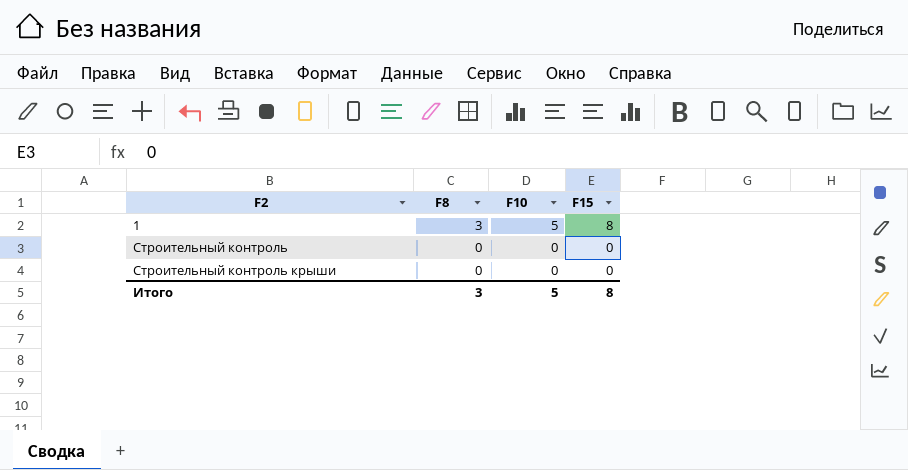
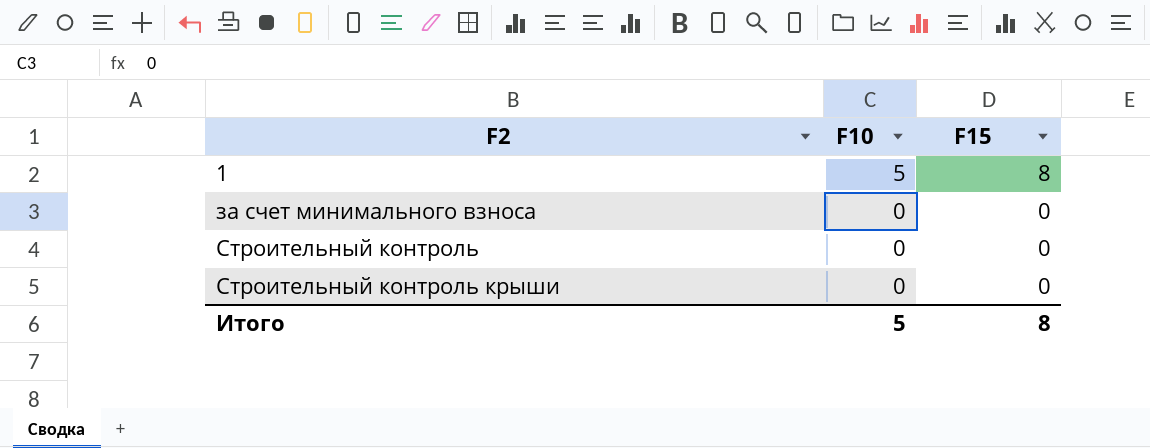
column F8 | position: 2 -> none
row за счет минимального взноса: none -> 0 | 0

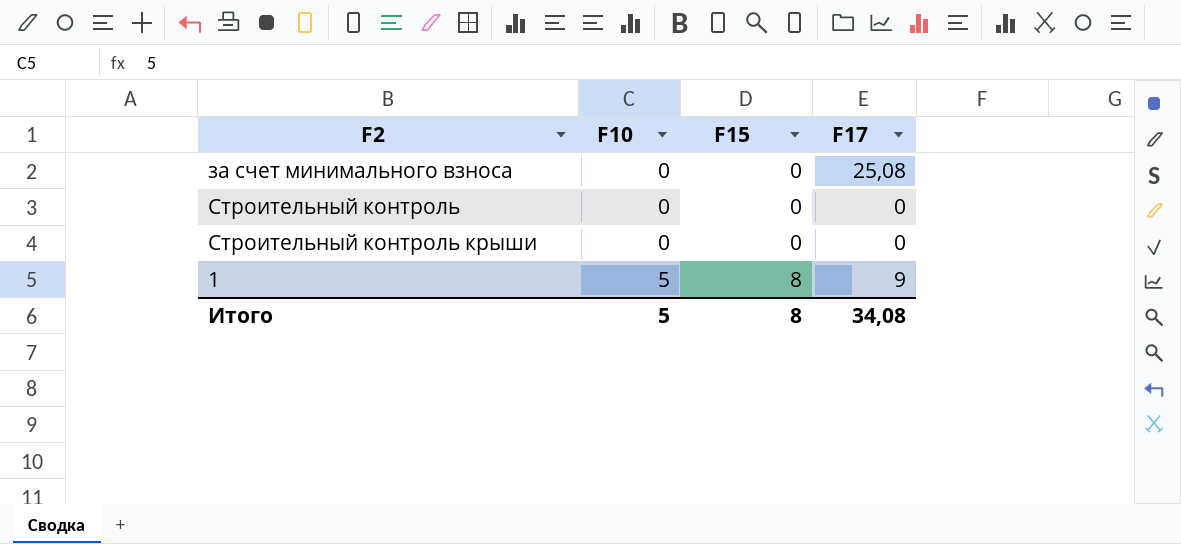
row order: F2 ascending -> F10 ascending
column F17 | position: none -> 4

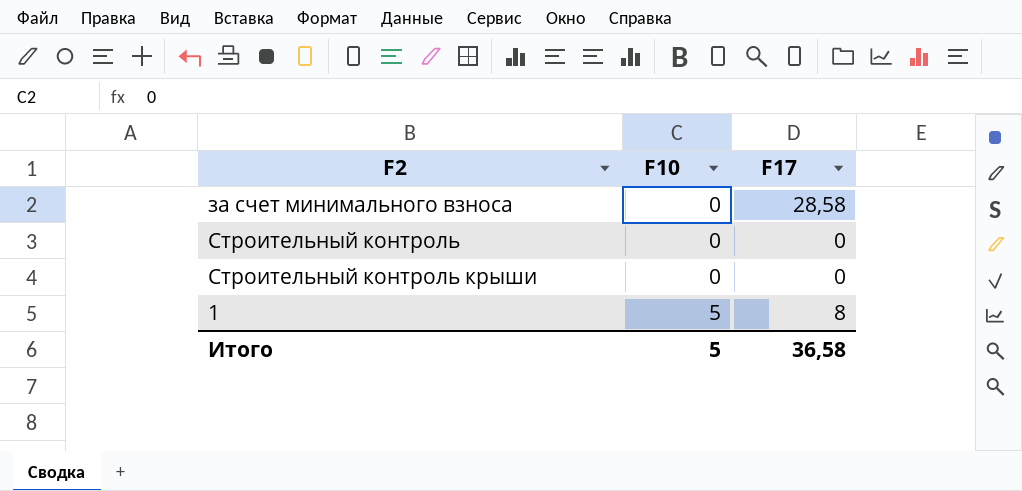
column F15 | position: 3 -> none
за счет минимального взноса | F17: 25,08 -> 28,58
1 | F17: 9 -> 8
Итого | F17: 34,08 -> 36,58

